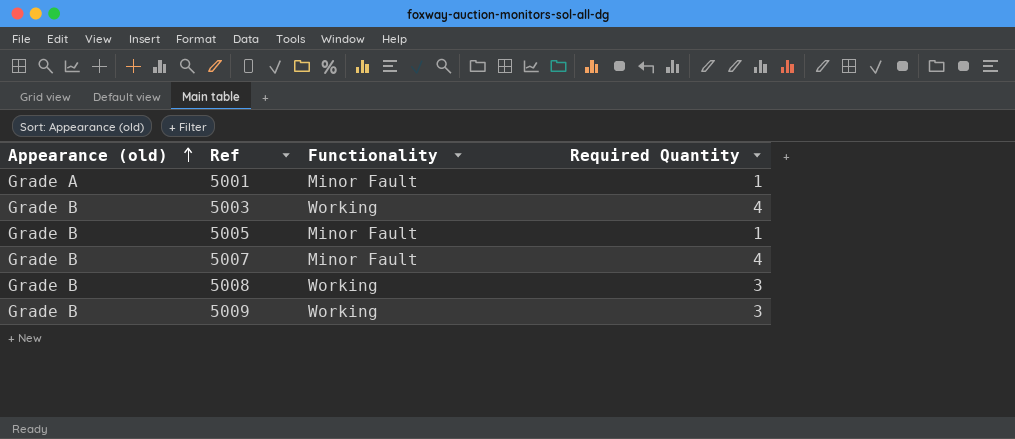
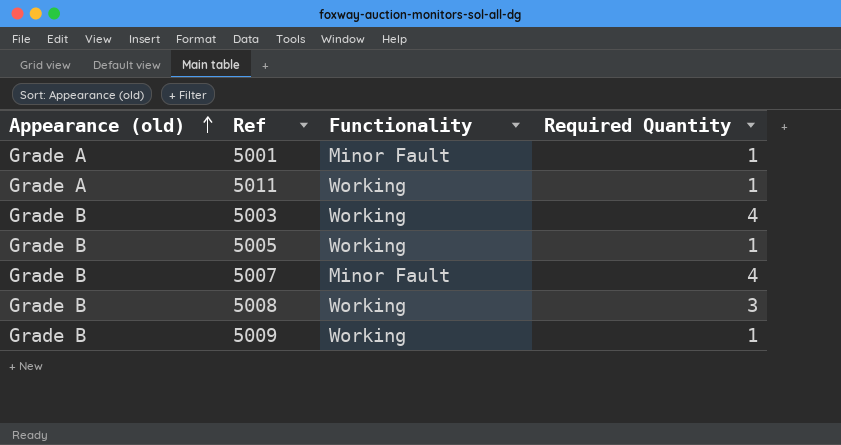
row 5011: none -> Grade A | Working | 1
5005 | Functionality: Minor Fault -> Working
5009 | Required Quantity: 3 -> 1

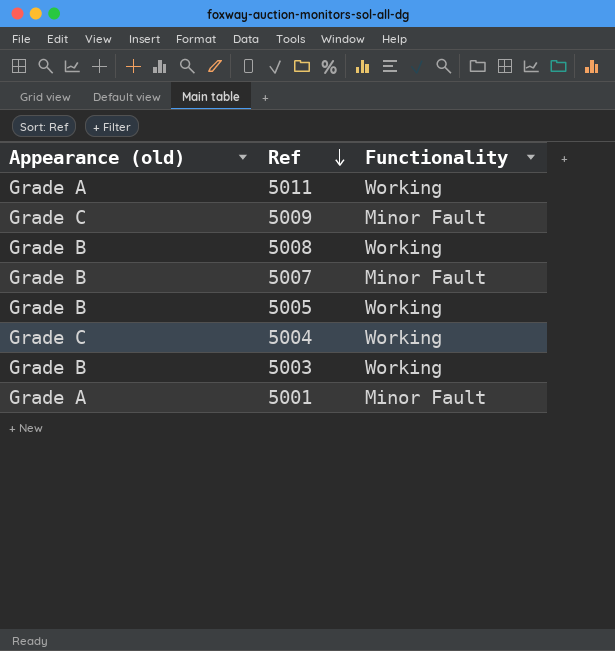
row order: Appearance (old) ascending -> Ref descending
column Required Quantity | position: 4 -> none
5009 | Appearance (old): Grade B -> Grade C
5009 | Functionality: Working -> Minor Fault
row 5004: none -> Grade C | Working

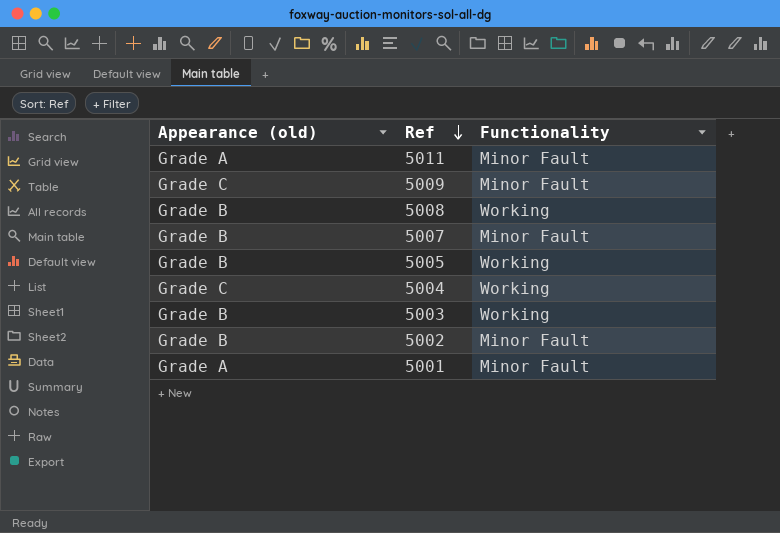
5011 | Functionality: Working -> Minor Fault
row 5002: none -> Grade B | Minor Fault

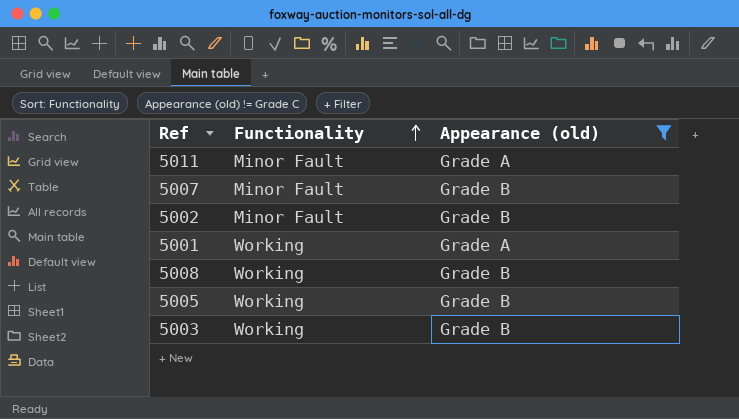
filter: none -> Appearance (old) != Grade C
row order: Ref descending -> Functionality ascending
column Appearance (old) | position: 1 -> 3
5001 | Functionality: Minor Fault -> Working

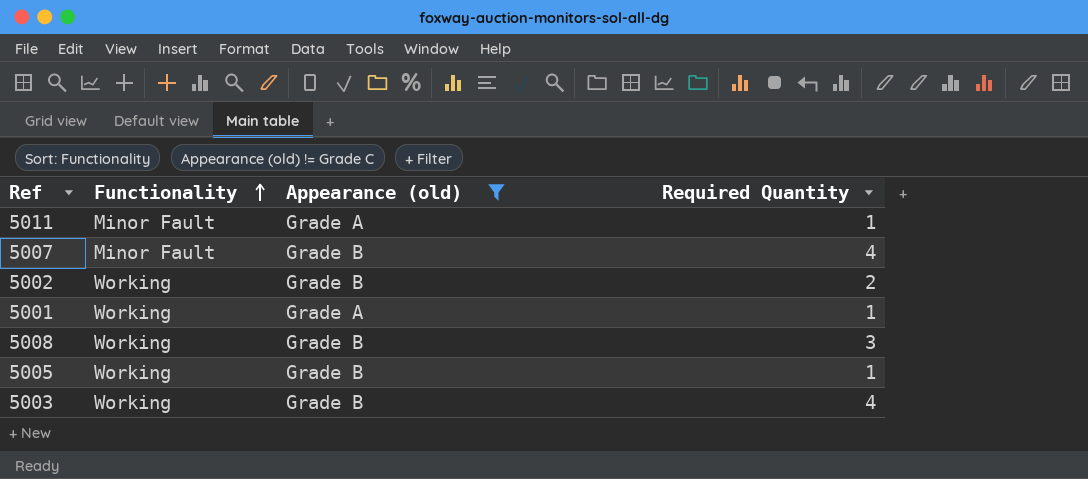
column Required Quantity | position: none -> 4
5002 | Functionality: Minor Fault -> Working

